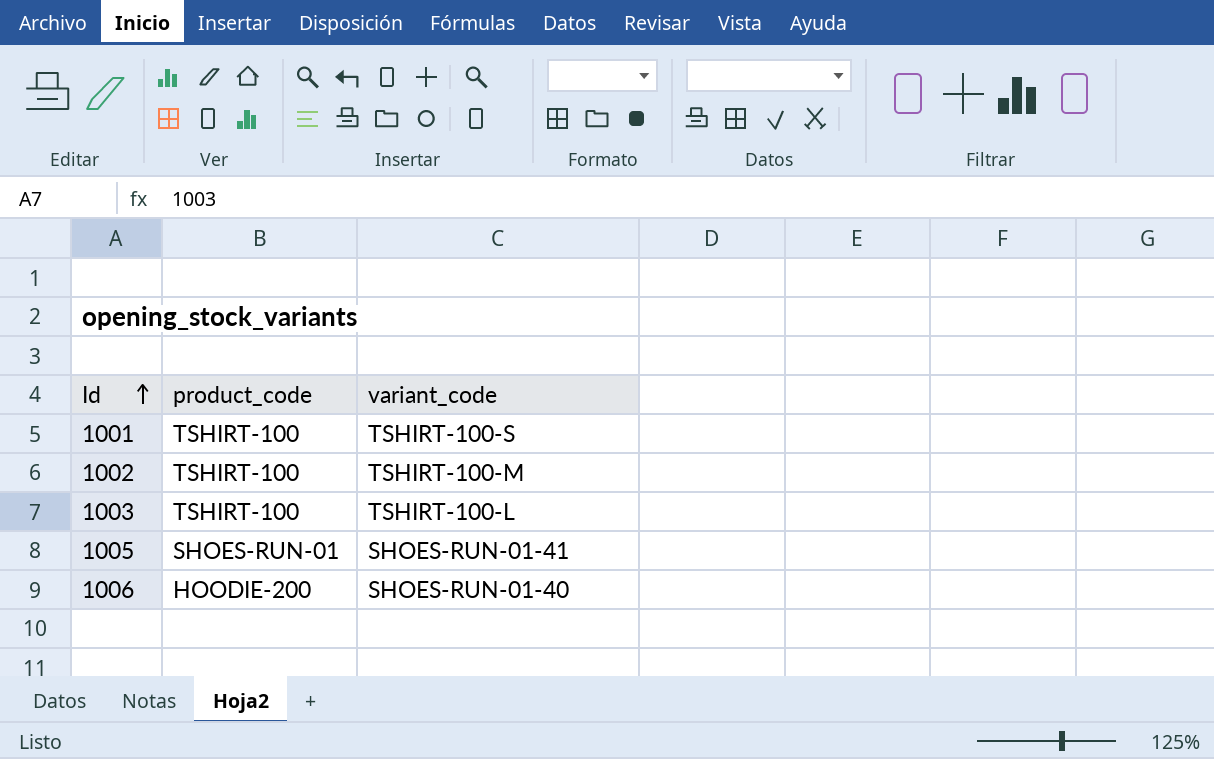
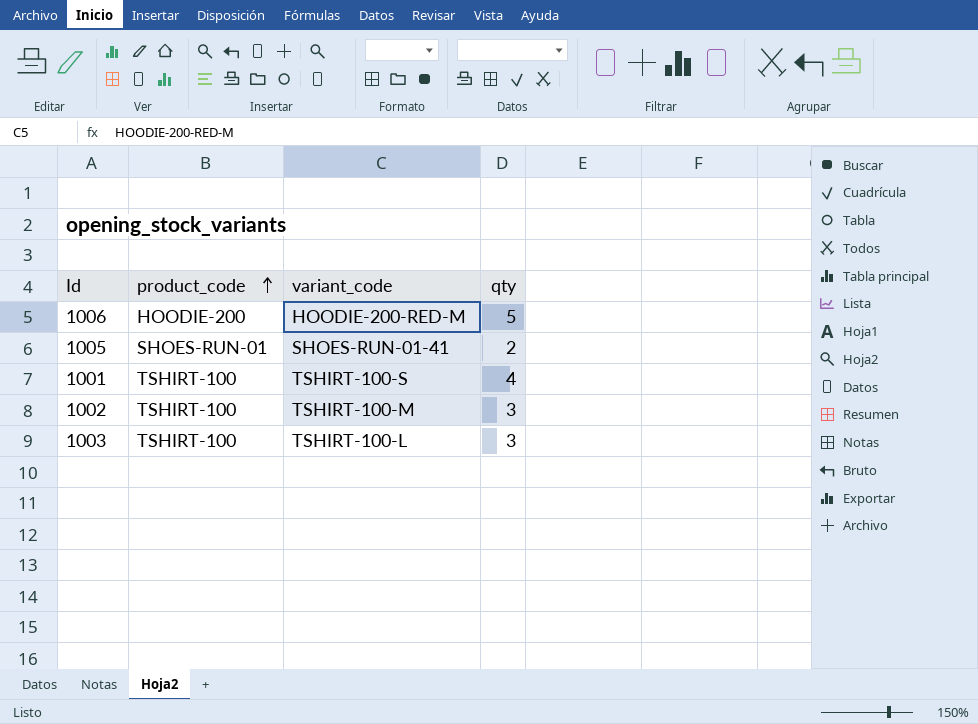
row order: Id ascending -> product_code ascending
column qty | position: none -> 4
1006 | variant_code: SHOES-RUN-01-40 -> HOODIE-200-RED-M

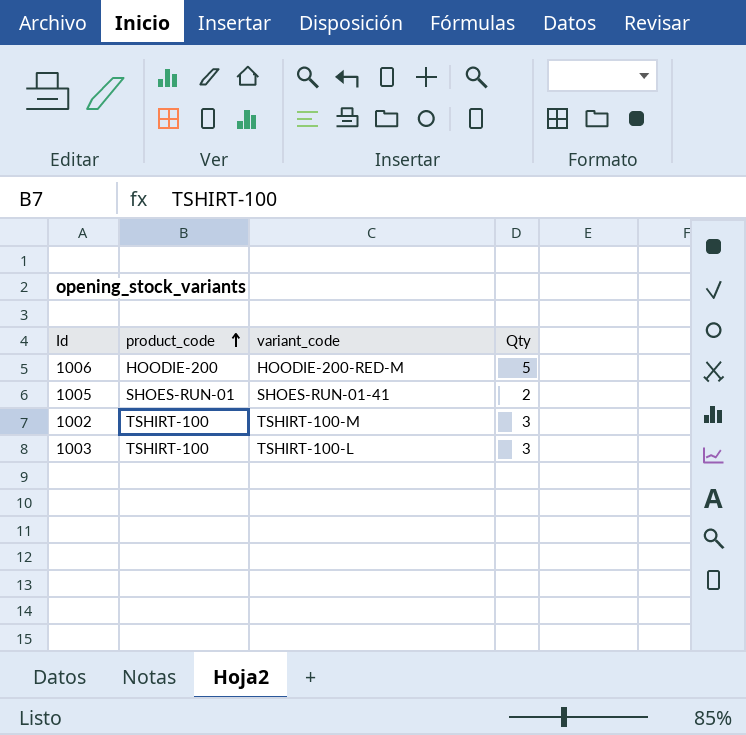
column name: qty -> Qty
row 1001: TSHIRT-100 | TSHIRT-100-S | 4 -> none

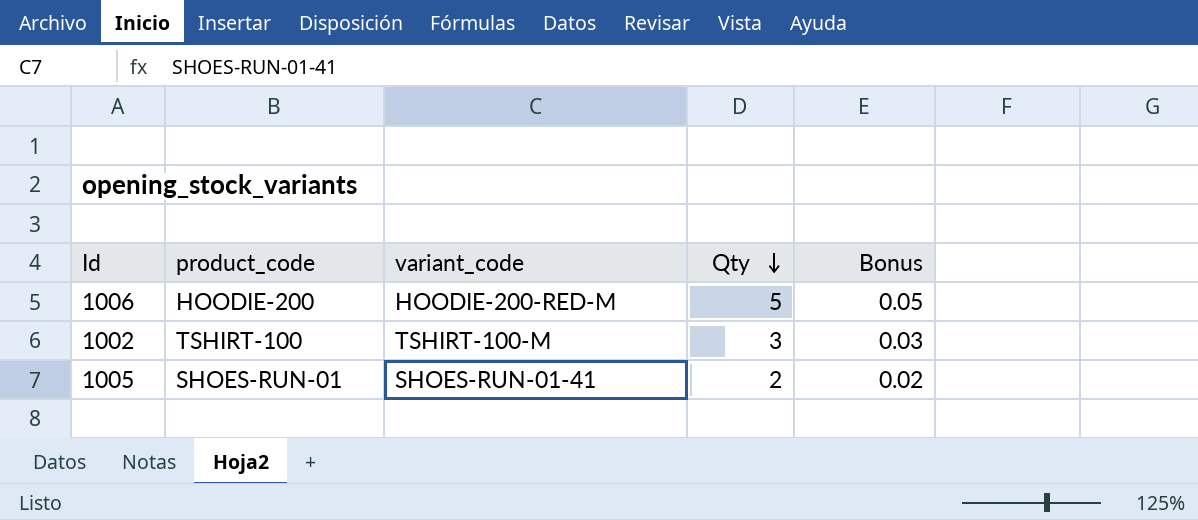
row order: product_code ascending -> Qty descending
column Bonus | formula: none -> [Qty] * 0.01
row 1003: TSHIRT-100 | TSHIRT-100-L | 3 -> none

